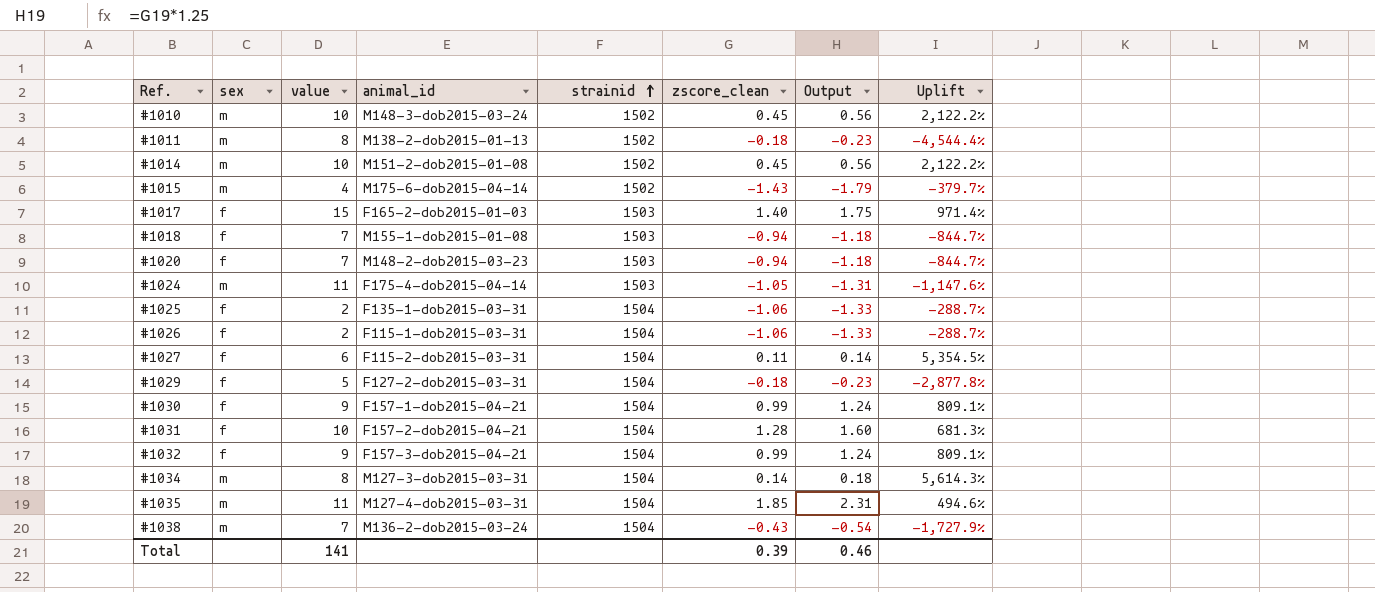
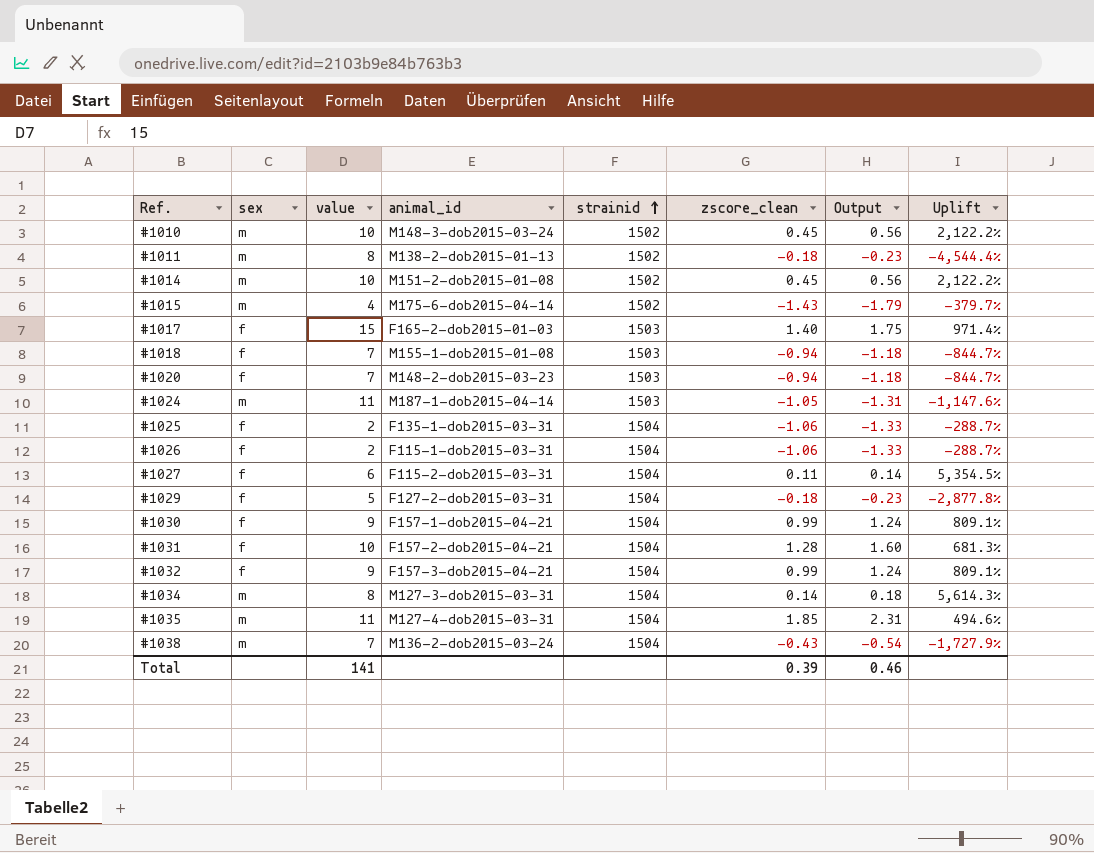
#1024 | animal_id: F175-4-dob2015-04-14 -> M187-1-dob2015-04-14

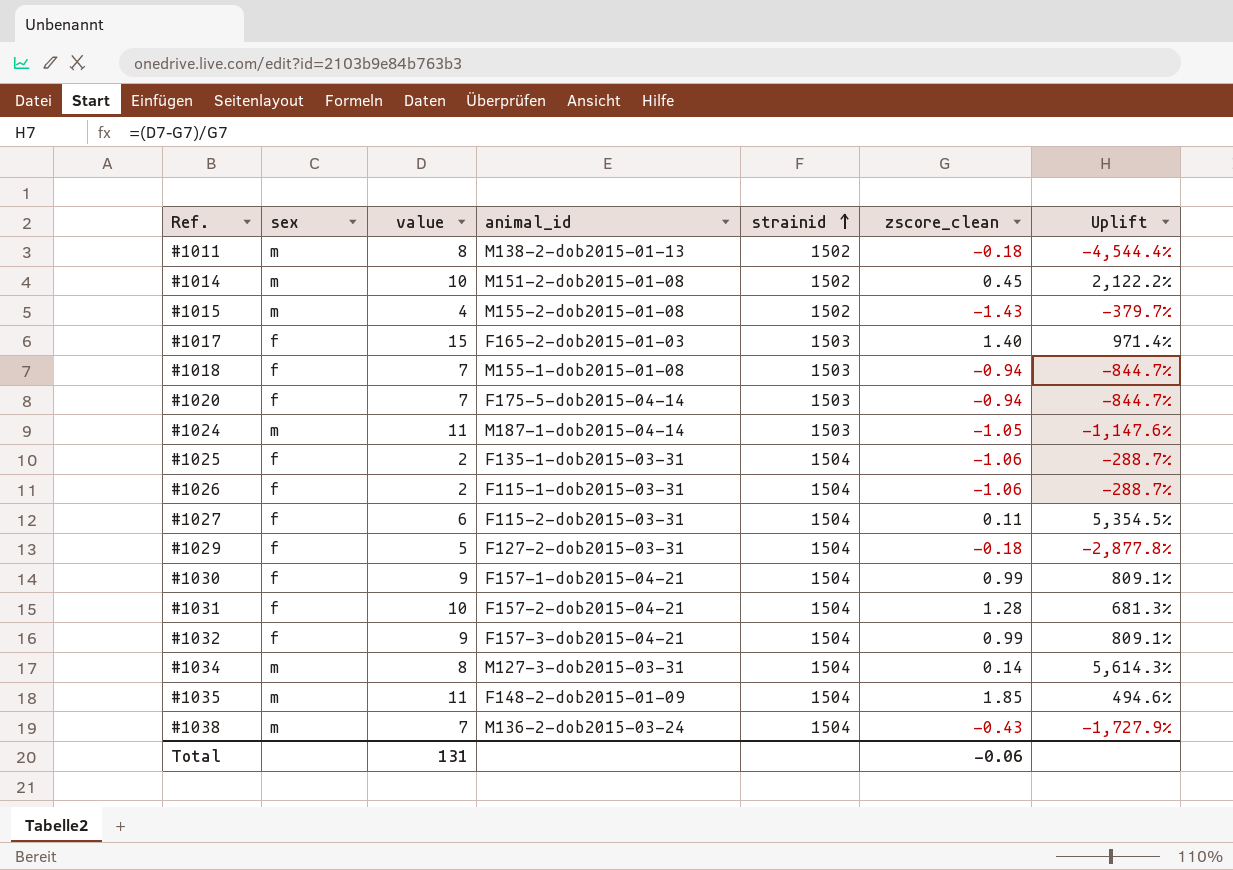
column Output | formula: [zscore_clean] * 1.25 -> none
row #1010: m | 10 | M148-3-dob2015-03-24 | 1502 | 0.45 | 0.56 | 2,122.2% -> none
#1015 | animal_id: M175-6-dob2015-04-14 -> M155-2-dob2015-01-08
#1020 | animal_id: M148-2-dob2015-03-23 -> F175-5-dob2015-04-14
#1035 | animal_id: M127-4-dob2015-03-31 -> F148-2-dob2015-01-09
Total | value: 141 -> 131
Total | zscore_clean: 0.39 -> -0.06

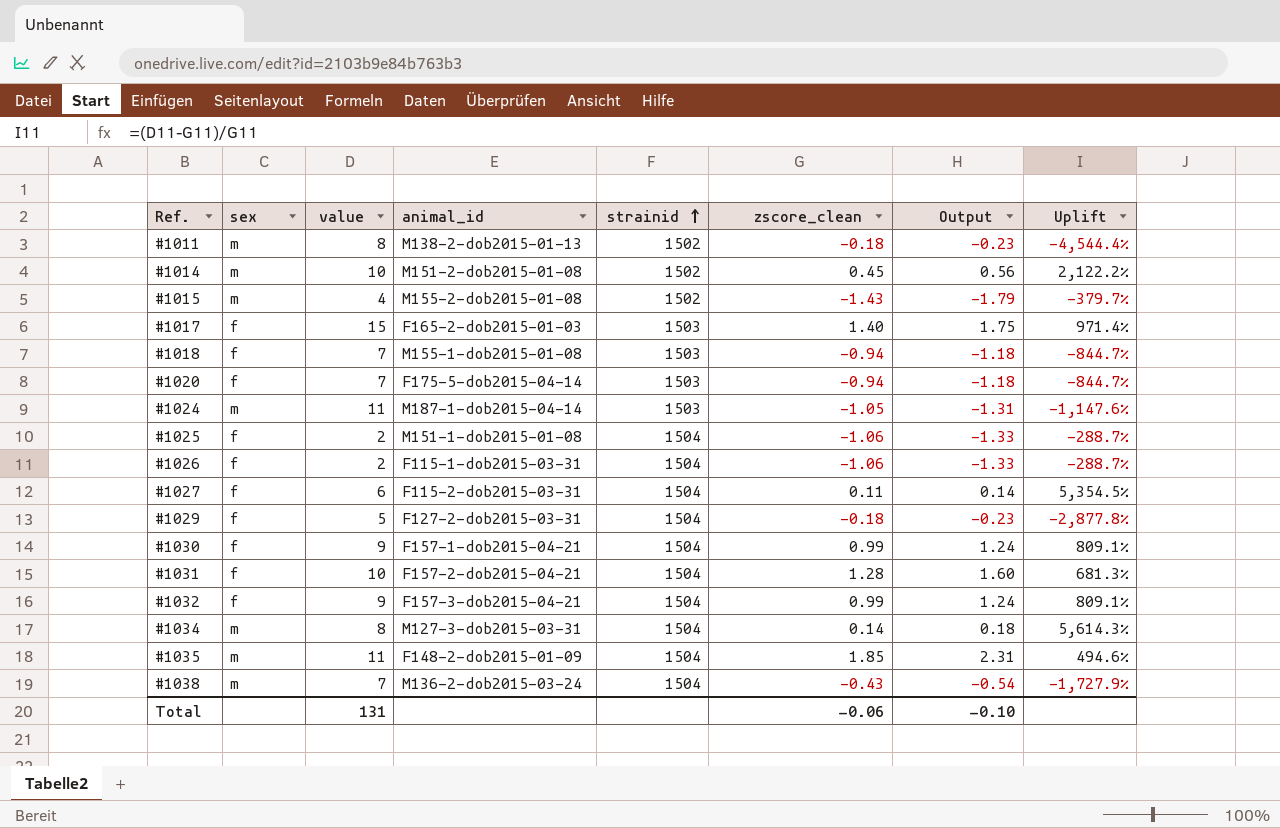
column Output | formula: none -> [zscore_clean] * 1.25
#1025 | animal_id: F135-1-dob2015-03-31 -> M151-1-dob2015-01-08

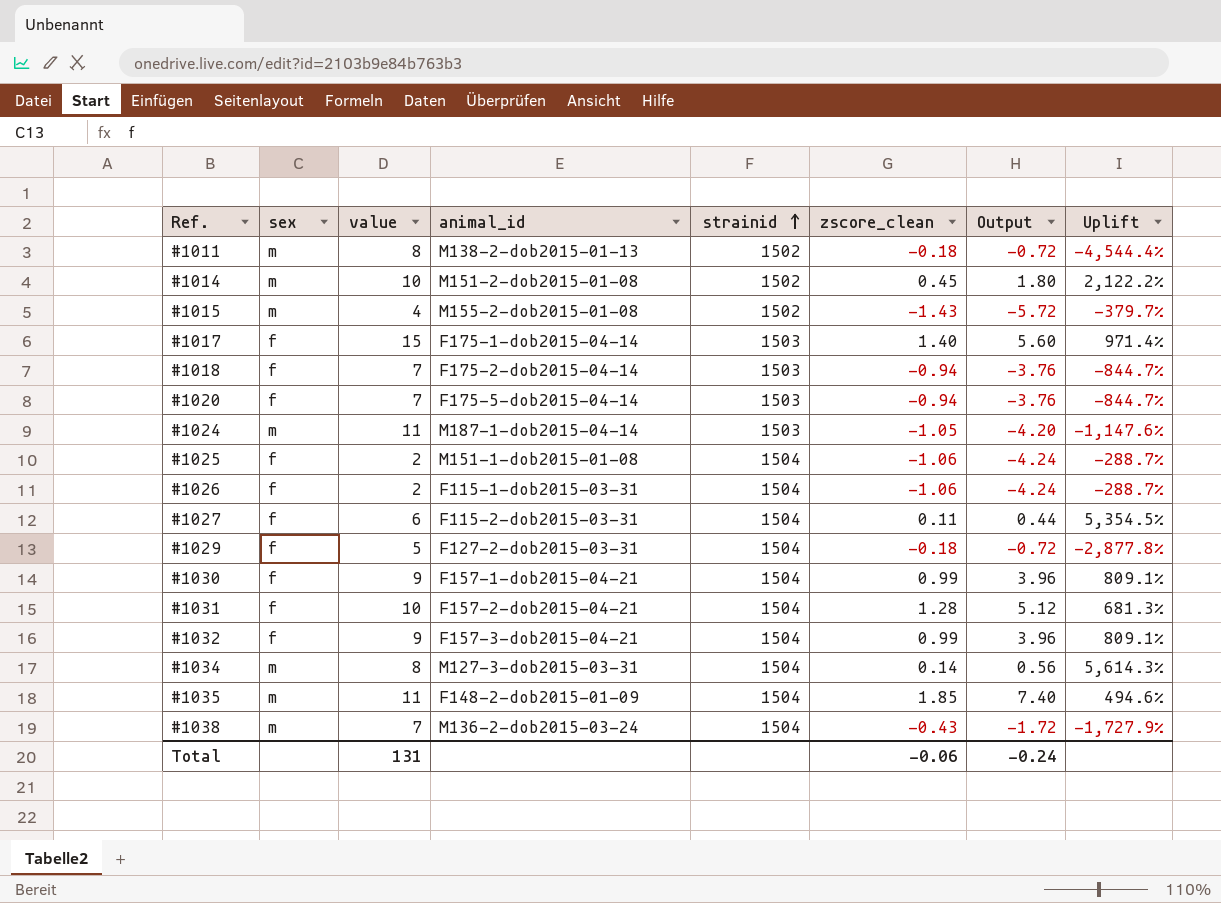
column Output | formula: [zscore_clean] * 1.25 -> [zscore_clean] * 4
#1017 | animal_id: F165-2-dob2015-01-03 -> F175-1-dob2015-04-14
#1018 | animal_id: M155-1-dob2015-01-08 -> F175-2-dob2015-04-14
Total | Output: -0.10 -> -0.24

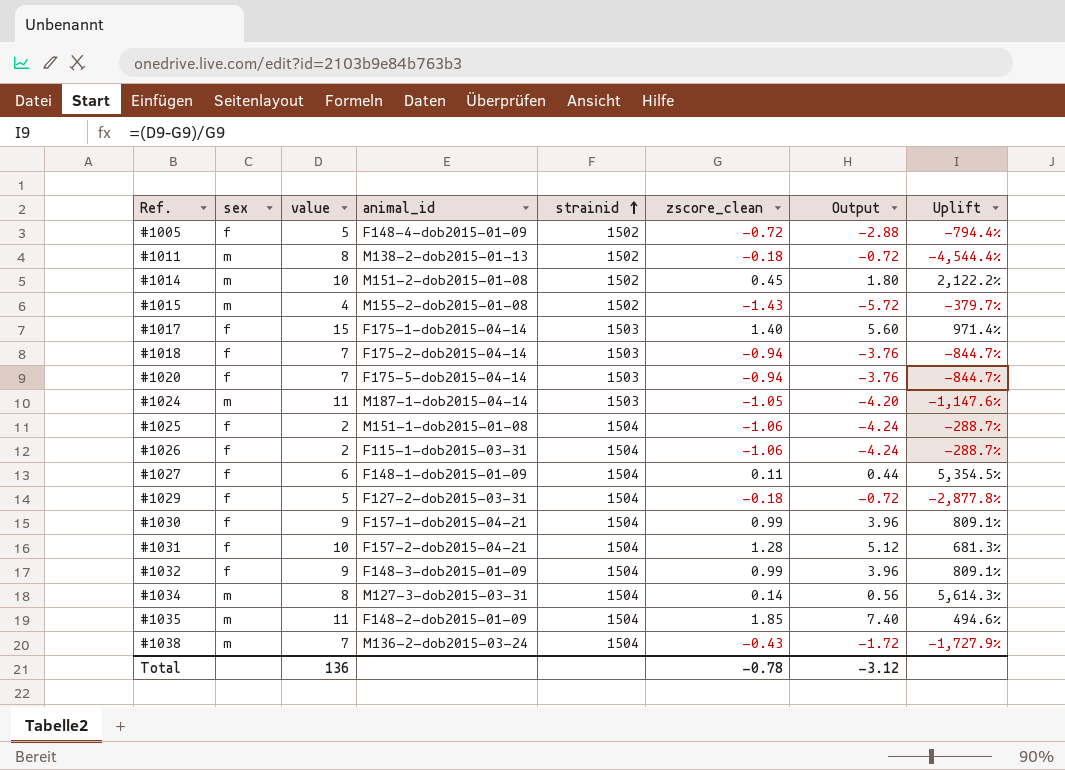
row #1005: none -> f | 5 | F148-4-dob2015-01-09 | 1502 | -0.72 | -2.88 | -794.4%
#1027 | animal_id: F115-2-dob2015-03-31 -> F148-1-dob2015-01-09
#1032 | animal_id: F157-3-dob2015-04-21 -> F148-3-dob2015-01-09
Total | value: 131 -> 136
Total | zscore_clean: -0.06 -> -0.78
Total | Output: -0.24 -> -3.12

